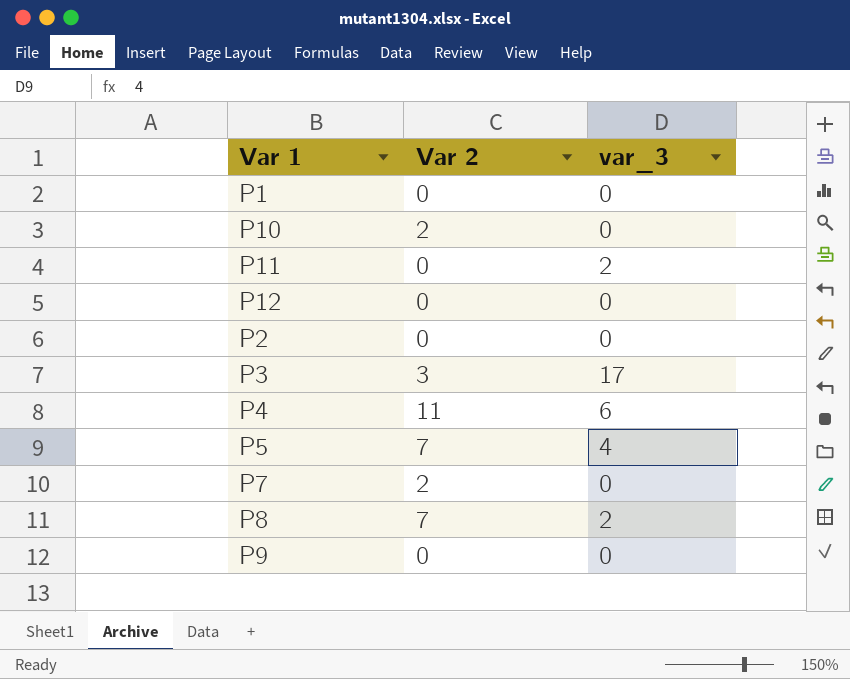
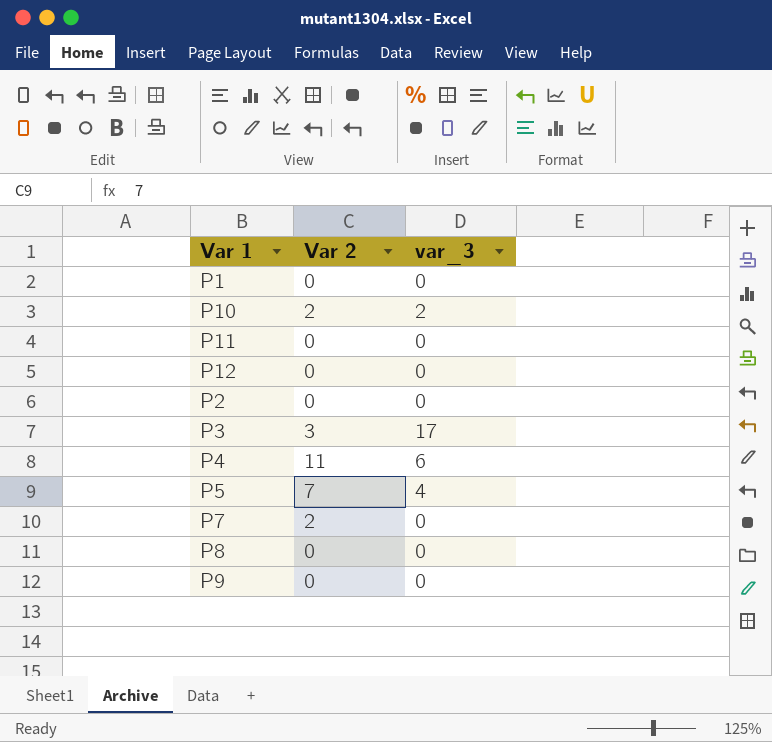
P10 | var_3: 0 -> 2
P11 | var_3: 2 -> 0
P8 | Var 2: 7 -> 0
P8 | var_3: 2 -> 0

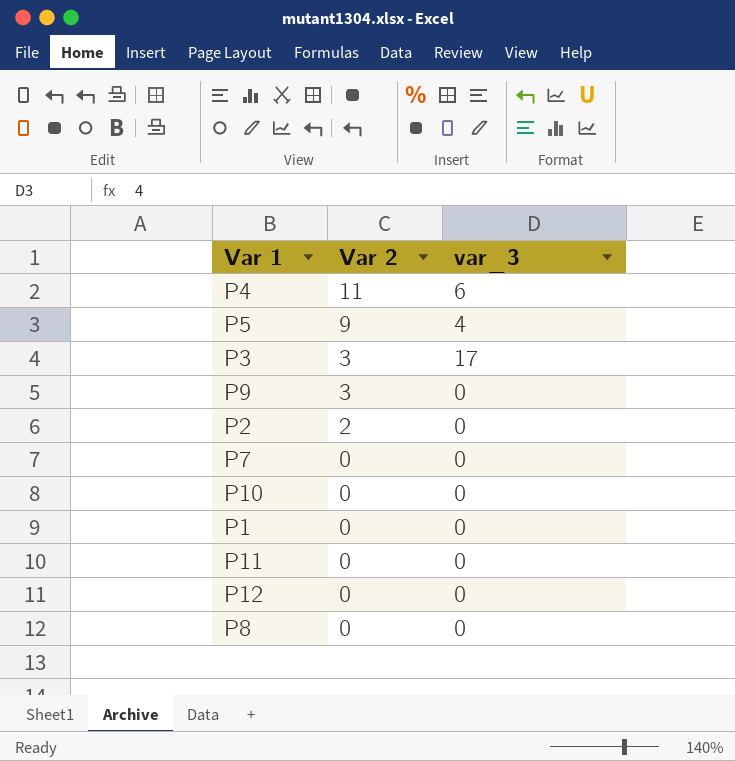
row order: none -> Var 2 descending
P5 | Var 2: 7 -> 9
P9 | Var 2: 0 -> 3
P2 | Var 2: 0 -> 2
P7 | Var 2: 2 -> 0
P10 | Var 2: 2 -> 0
P10 | var_3: 2 -> 0

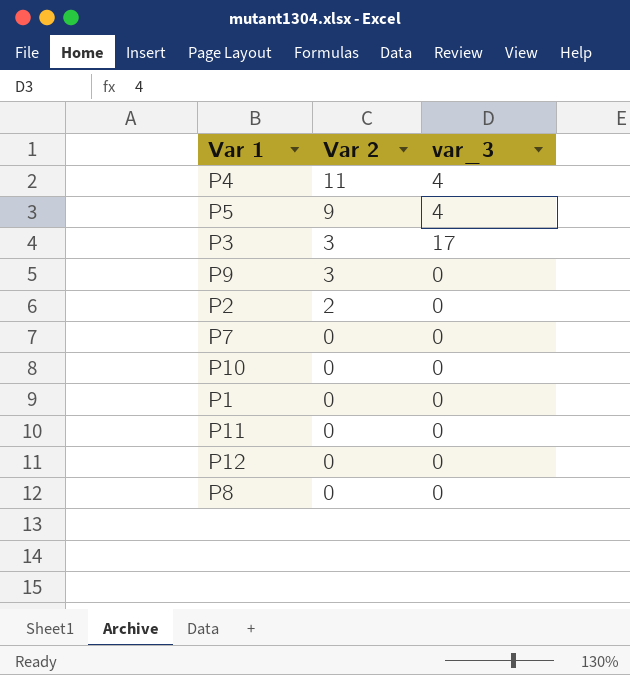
P4 | var_3: 6 -> 4

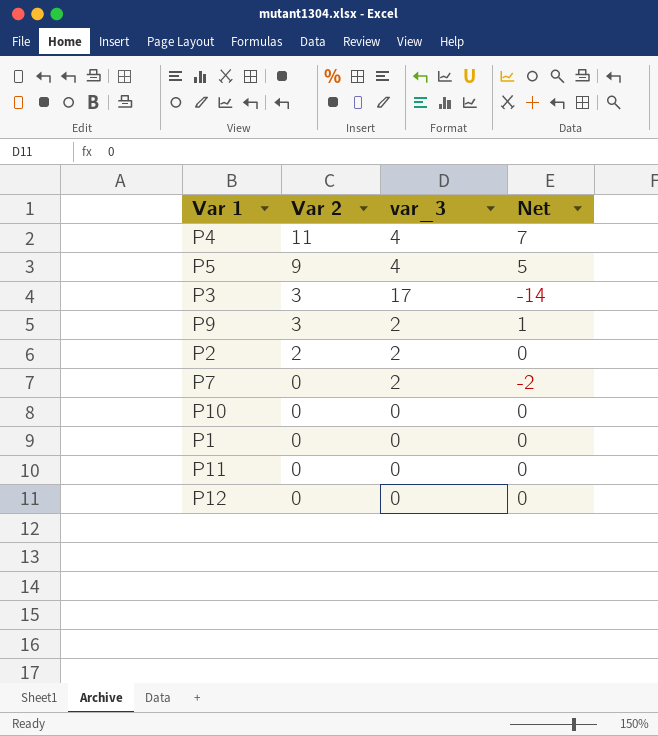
column Net | formula: none -> [Var 2] - [var_3]
row P8: 0 | 0 -> none
P9 | var_3: 0 -> 2
P2 | var_3: 0 -> 2
P7 | var_3: 0 -> 2

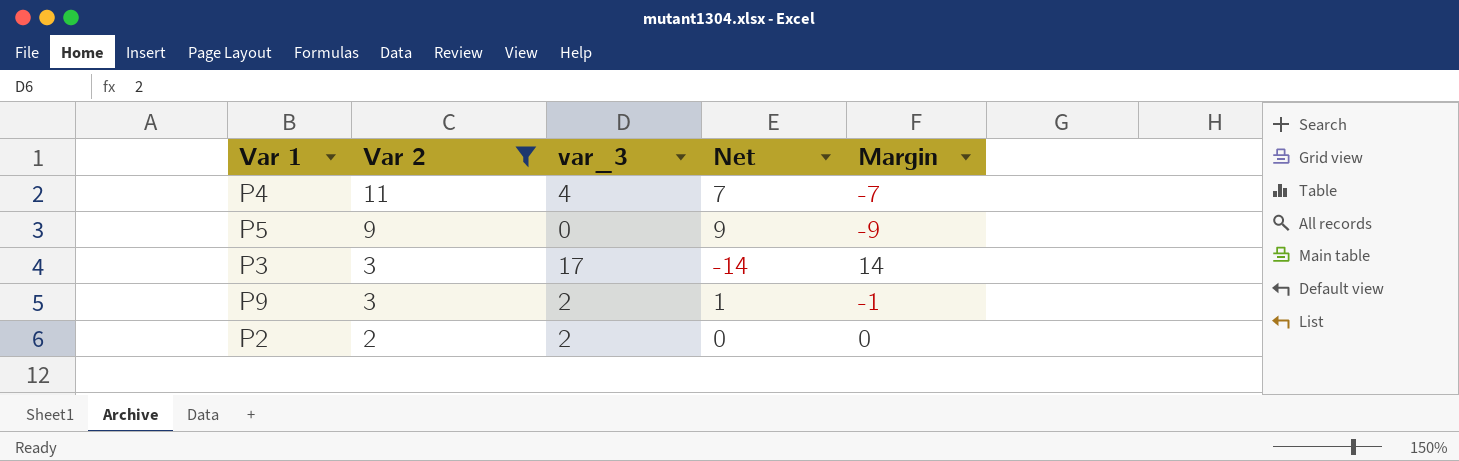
filter: none -> Var 2 != 0
column Margin | formula: none -> [var_3] - [Var 2]
P5 | var_3: 4 -> 0
P5 | Net: 5 -> 9

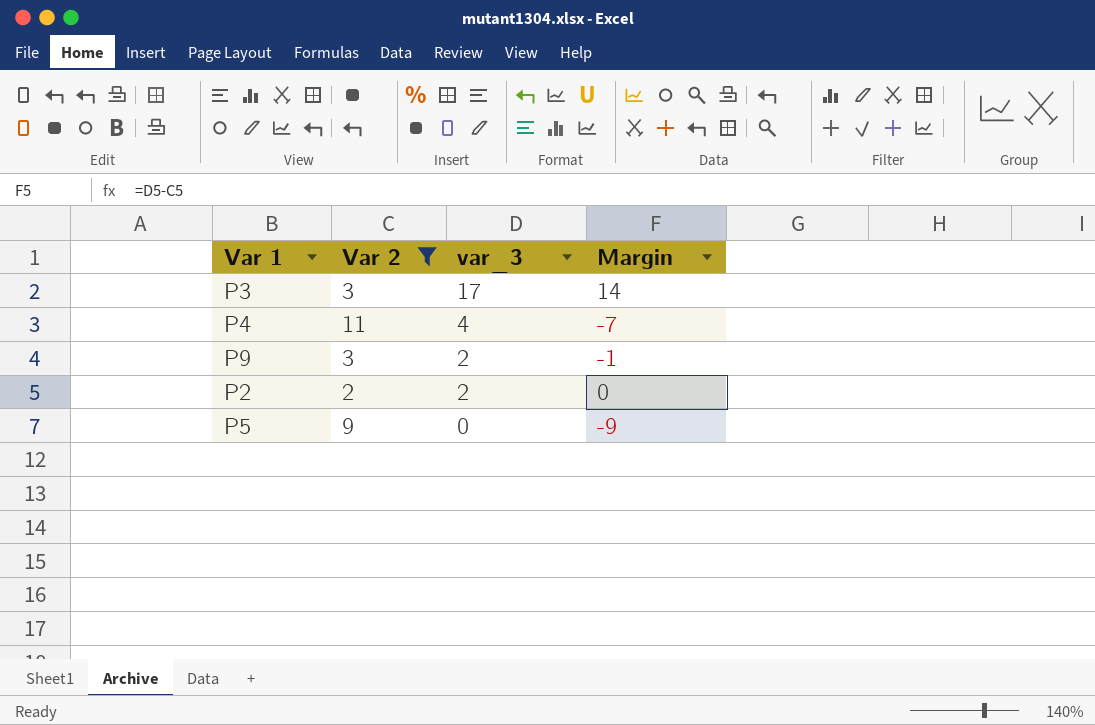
row order: Var 2 descending -> var_3 descending
column Net | formula: [Var 2] - [var_3] -> none

